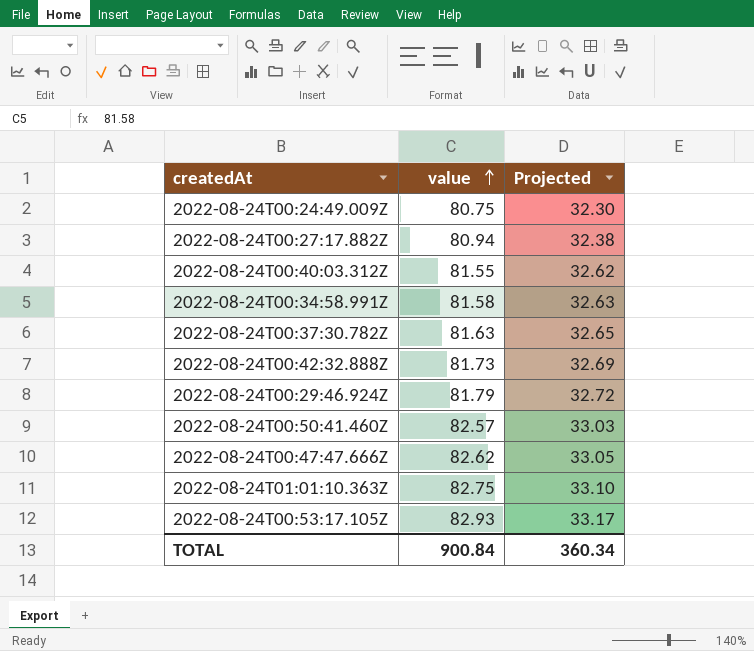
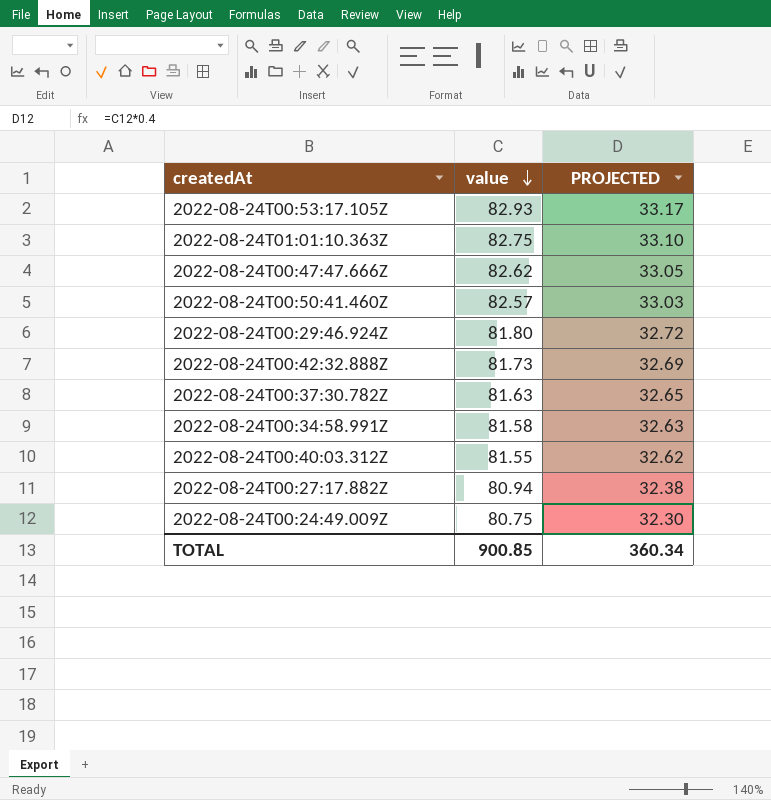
row order: value ascending -> value descending
column name: Projected -> PROJECTED
2022-08-24T00:29:46.924Z | value: 81.79 -> 81.80
TOTAL | value: 900.84 -> 900.85

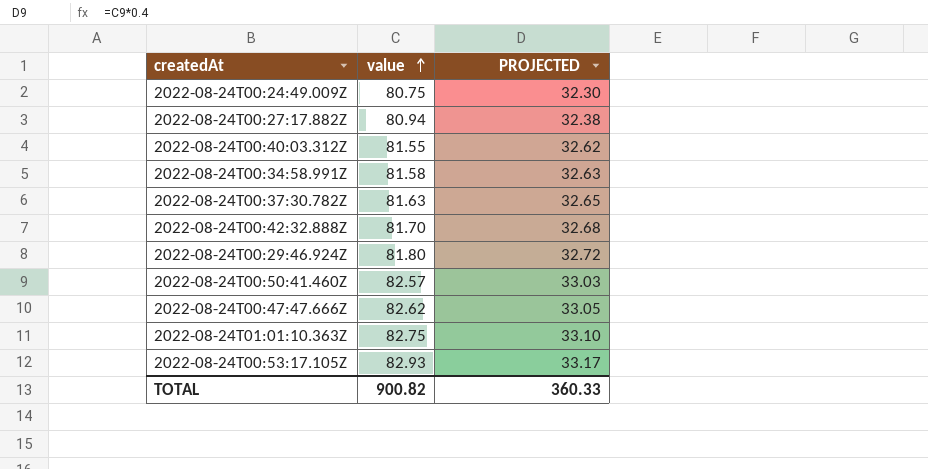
row order: value descending -> value ascending
2022-08-24T00:42:32.888Z | value: 81.73 -> 81.70
2022-08-24T00:42:32.888Z | PROJECTED: 32.69 -> 32.68
TOTAL | value: 900.85 -> 900.82
TOTAL | PROJECTED: 360.34 -> 360.33

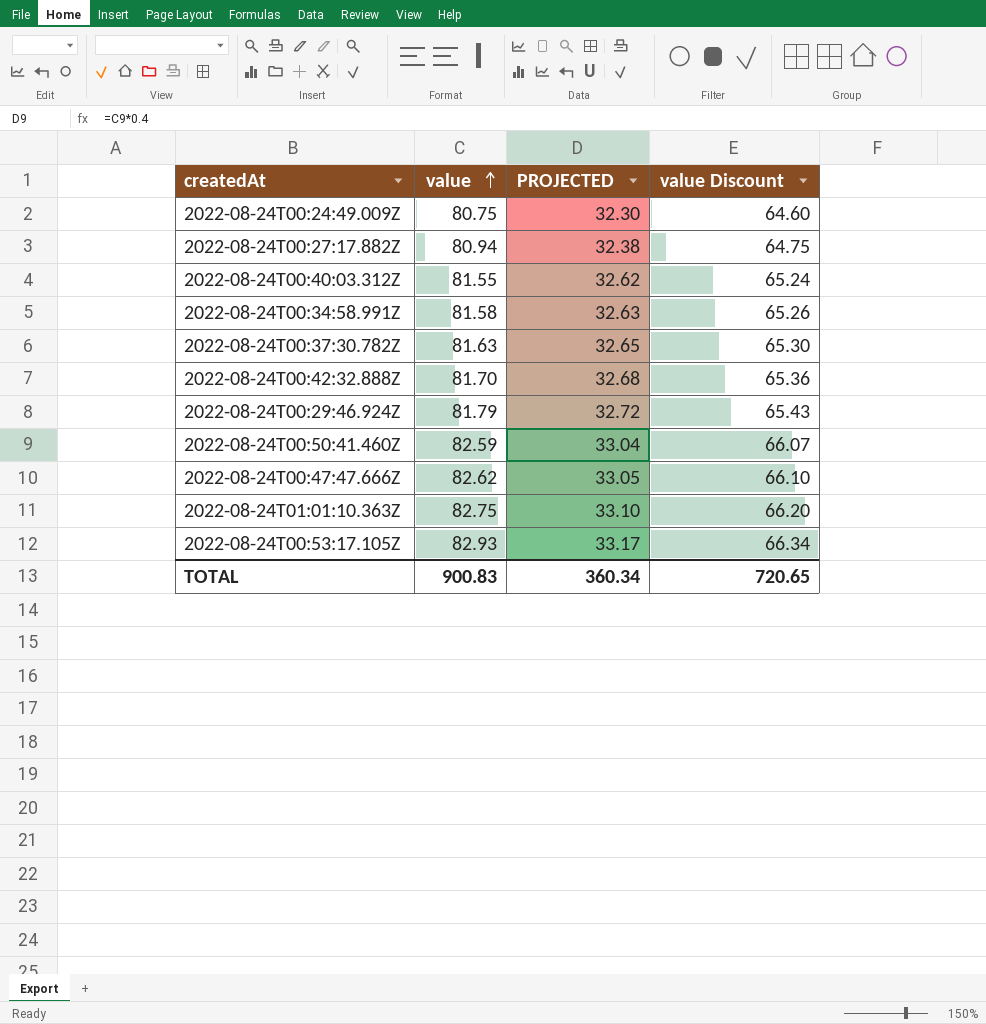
column value Discount | formula: none -> [value] * 0.8
2022-08-24T00:29:46.924Z | value: 81.80 -> 81.79
2022-08-24T00:50:41.460Z | value: 82.57 -> 82.59
2022-08-24T00:50:41.460Z | PROJECTED: 33.03 -> 33.04
TOTAL | value: 900.82 -> 900.83
TOTAL | PROJECTED: 360.33 -> 360.34

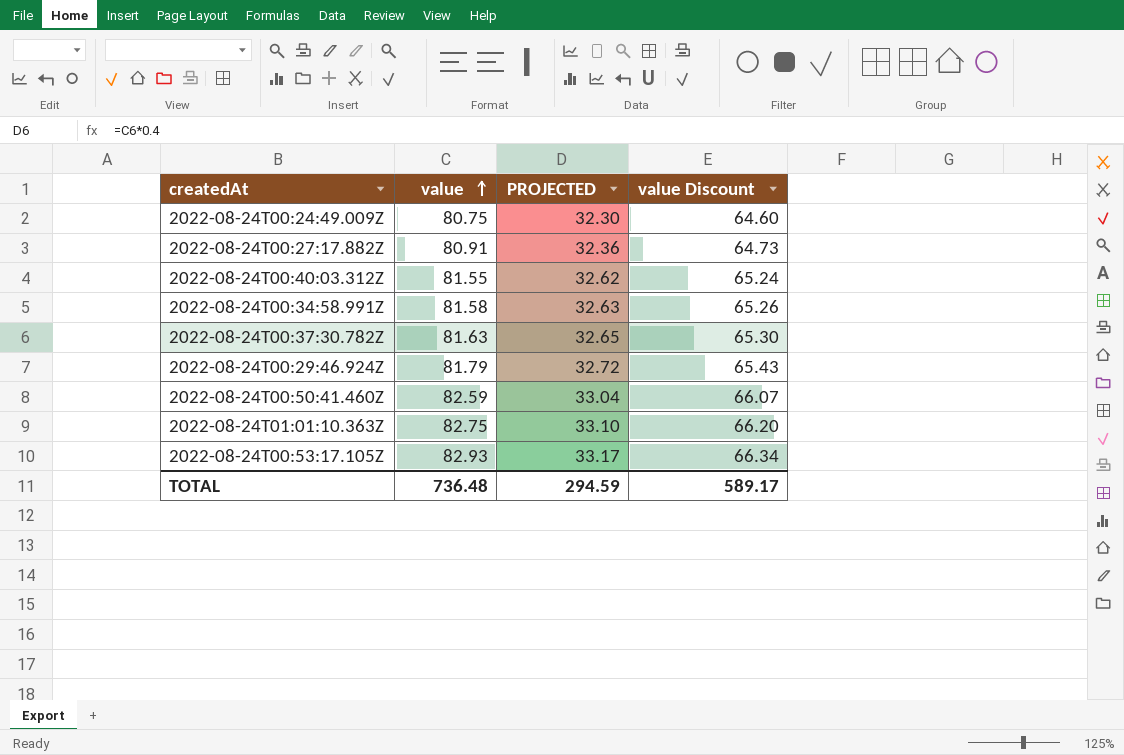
row 2022-08-24T00:42:32.888Z: 81.70 | 32.68 | 65.36 -> none
row 2022-08-24T00:47:47.666Z: 82.62 | 33.05 | 66.10 -> none
2022-08-24T00:27:17.882Z | value: 80.94 -> 80.91
2022-08-24T00:27:17.882Z | PROJECTED: 32.38 -> 32.36
2022-08-24T00:27:17.882Z | value Discount: 64.75 -> 64.73
TOTAL | value: 900.83 -> 736.48
TOTAL | PROJECTED: 360.34 -> 294.59
TOTAL | value Discount: 720.65 -> 589.17

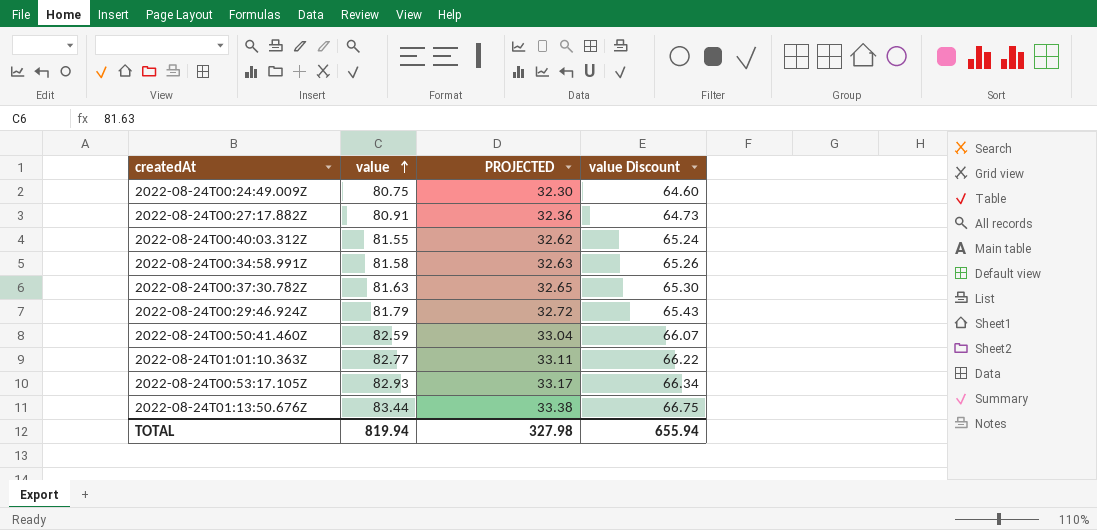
2022-08-24T01:01:10.363Z | value: 82.75 -> 82.77
2022-08-24T01:01:10.363Z | PROJECTED: 33.10 -> 33.11
2022-08-24T01:01:10.363Z | value Discount: 66.20 -> 66.22
row 2022-08-24T01:13:50.676Z: none -> 83.44 | 33.38 | 66.75
TOTAL | value: 736.48 -> 819.94
TOTAL | PROJECTED: 294.59 -> 327.98
TOTAL | value Discount: 589.17 -> 655.94

